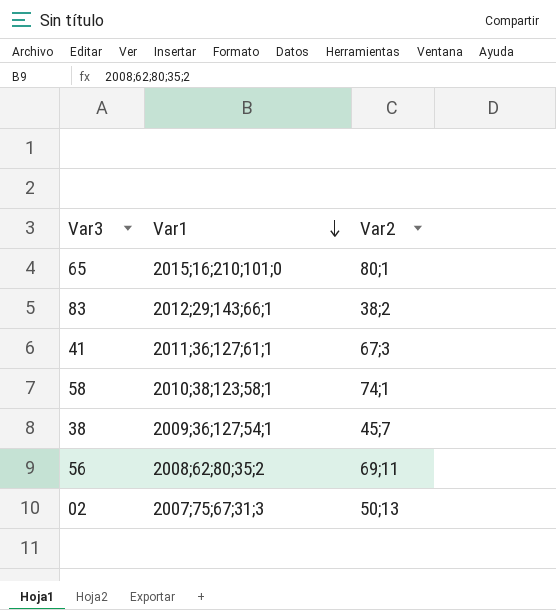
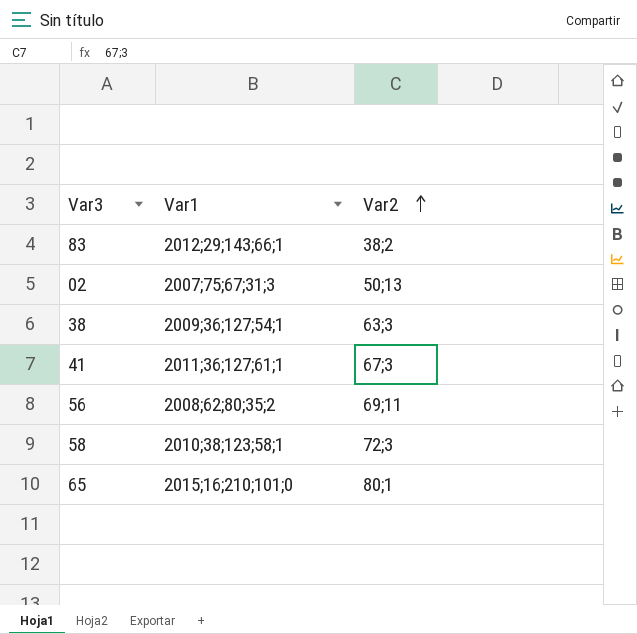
row order: Var1 descending -> Var2 ascending
38 | Var2: 45;7 -> 63;3
58 | Var2: 74;1 -> 72;3

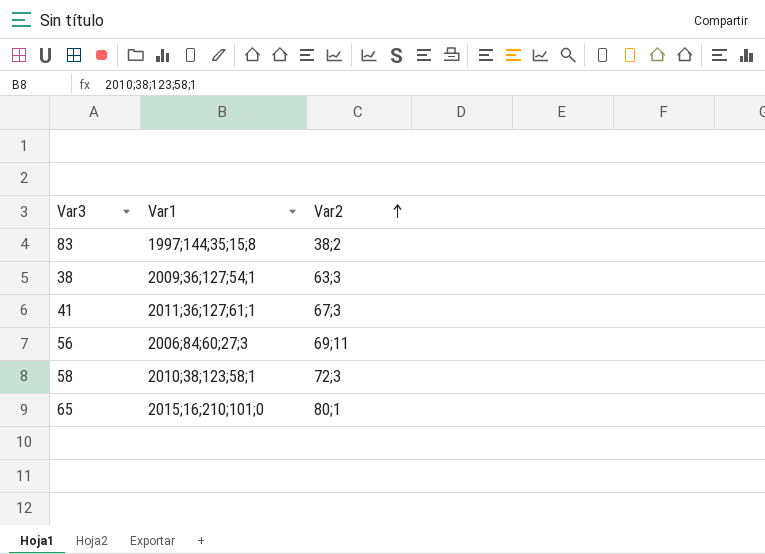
row 02: 2007;75;67;31;3 | 50;13 -> none
83 | Var1: 2012;29;143;66;1 -> 1997;144;35;15;8
56 | Var1: 2008;62;80;35;2 -> 2006;84;60;27;3

